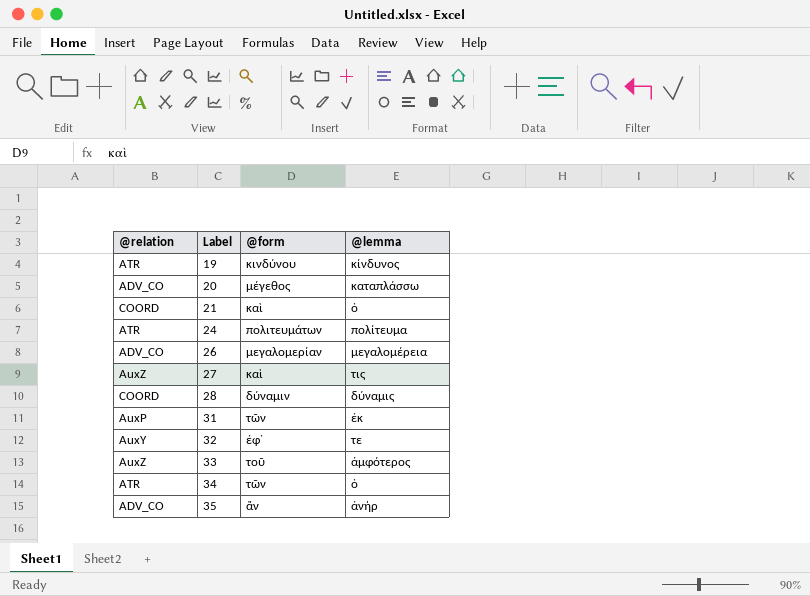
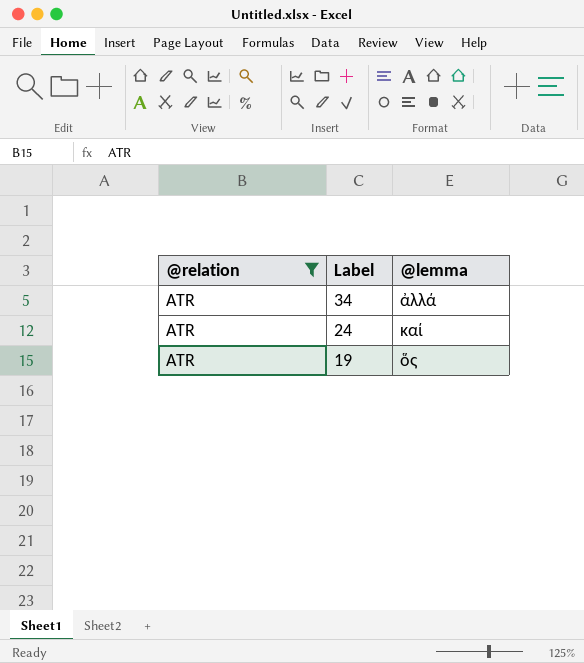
filter: none -> @relation = ATR
row order: Label ascending -> Label descending
column @form | position: 3 -> none
34 | @lemma: ὁ -> ἀλλά
24 | @lemma: πολίτευμα -> καί
19 | @lemma: κίνδυνος -> ὅς

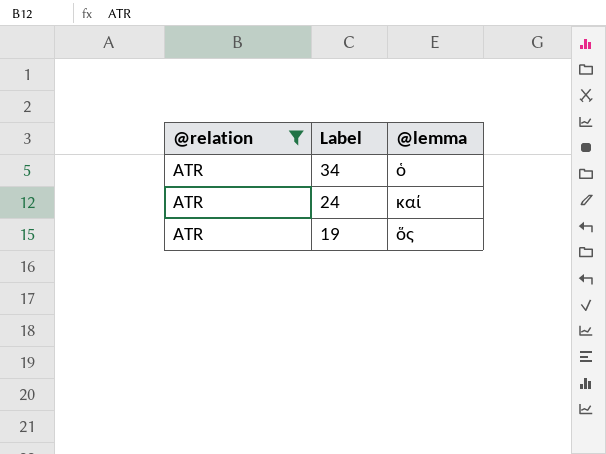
34 | @lemma: ἀλλά -> ὁ

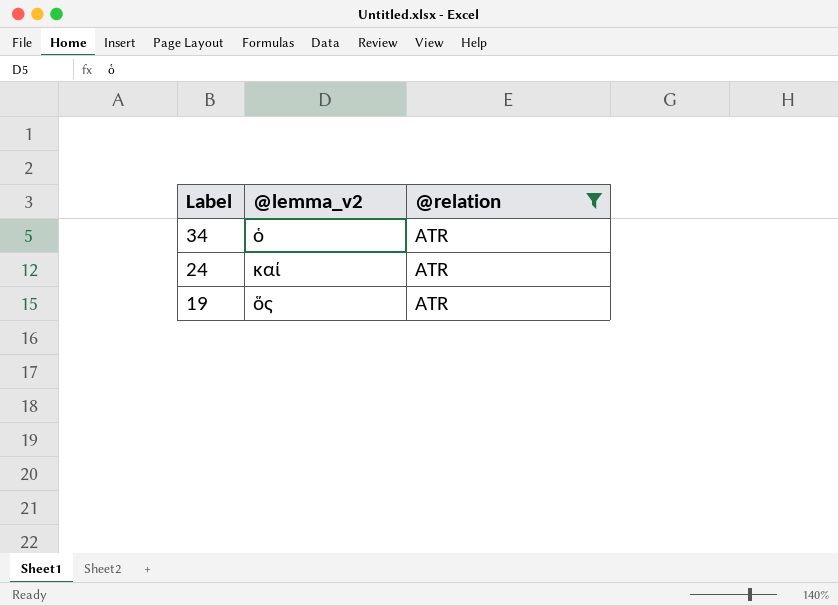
column name: @lemma -> @lemma_v2
column @relation | position: 1 -> 3

